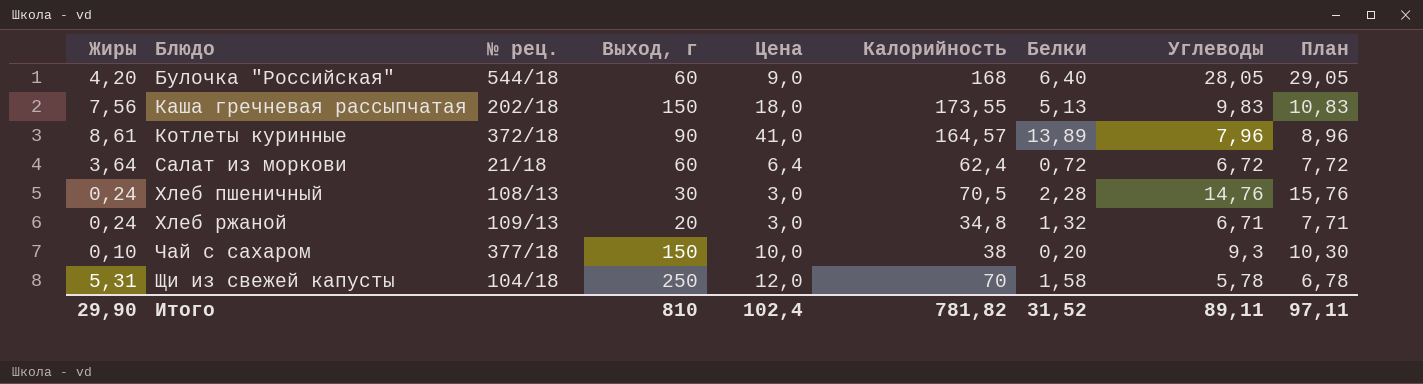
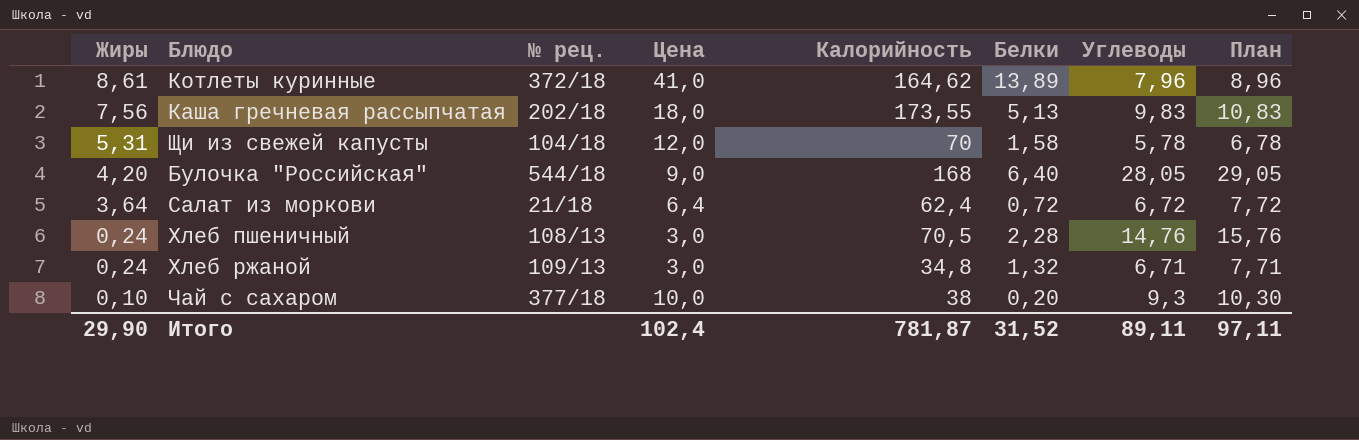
row order: Блюдо ascending -> Жиры descending
column Выход, г | position: 4 -> none
Котлеты куринные | Калорийность: 164,57 -> 164,62
Итого | Калорийность: 781,82 -> 781,87

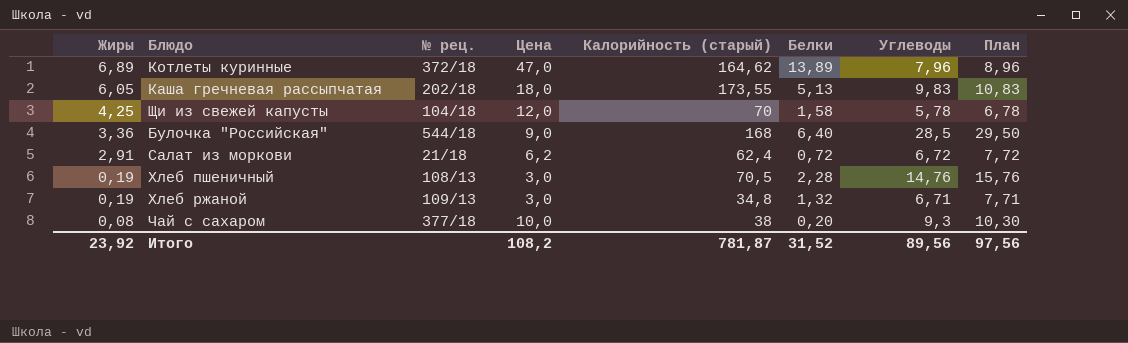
column name: Калорийность -> Калорийность (старый)
Котлеты куринные | Жиры: 8,61 -> 6,89
Котлеты куринные | Цена: 41,0 -> 47,0
Каша гречневая рассыпчатая | Жиры: 7,56 -> 6,05
Щи из свежей капусты | Жиры: 5,31 -> 4,25
Булочка "Российская" | Жиры: 4,20 -> 3,36
Булочка "Российская" | Углеводы: 28,05 -> 28,5
Булочка "Российская" | План: 29,05 -> 29,50
Салат из моркови | Жиры: 3,64 -> 2,91
Салат из моркови | Цена: 6,4 -> 6,2
Хлеб пшеничный | Жиры: 0,24 -> 0,19
Хлеб ржаной | Жиры: 0,24 -> 0,19
Чай с сахаром | Жиры: 0,10 -> 0,08
Итого | Жиры: 29,90 -> 23,92
Итого | Цена: 102,4 -> 108,2
Итого | Углеводы: 89,11 -> 89,56
Итого | План: 97,11 -> 97,56

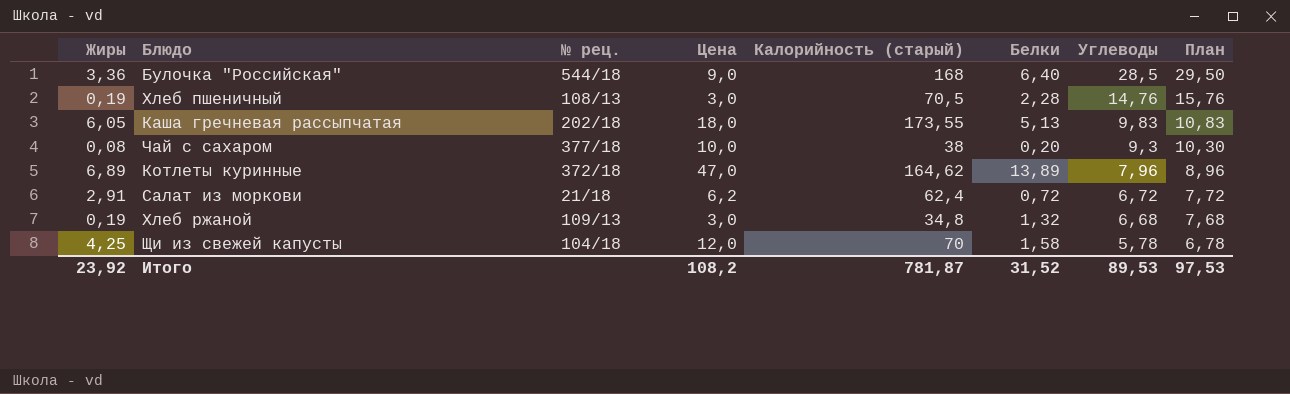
row order: Жиры descending -> Углеводы descending
Хлеб ржаной | Углеводы: 6,71 -> 6,68
Хлеб ржаной | План: 7,71 -> 7,68
Итого | Углеводы: 89,56 -> 89,53
Итого | План: 97,56 -> 97,53

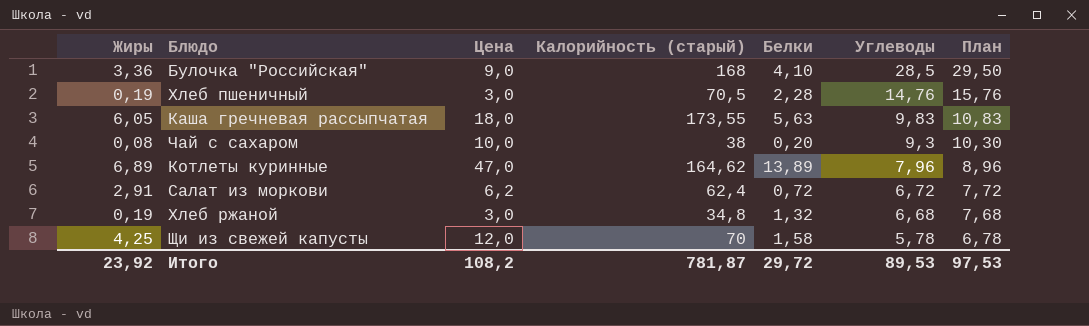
column № рец. | position: 3 -> none
Булочка "Российская" | Белки: 6,40 -> 4,10
Каша гречневая рассыпчатая | Белки: 5,13 -> 5,63
Итого | Белки: 31,52 -> 29,72

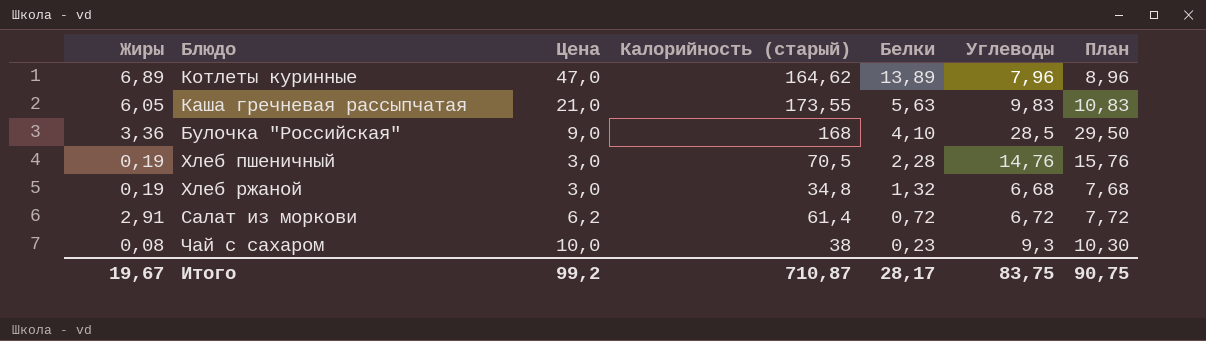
row order: Углеводы descending -> Белки descending
row Щи из свежей капусты: 4,25 | 12,0 | 70 | 1,58 | 5,78 | 6,78 -> none
Каша гречневая рассыпчатая | Цена: 18,0 -> 21,0
Салат из моркови | Калорийность (старый): 62,4 -> 61,4
Чай с сахаром | Белки: 0,20 -> 0,23
Итого | Жиры: 23,92 -> 19,67
Итого | Цена: 108,2 -> 99,2
Итого | Калорийность (старый): 781,87 -> 710,87
Итого | Белки: 29,72 -> 28,17
Итого | Углеводы: 89,53 -> 83,75
Итого | План: 97,53 -> 90,75

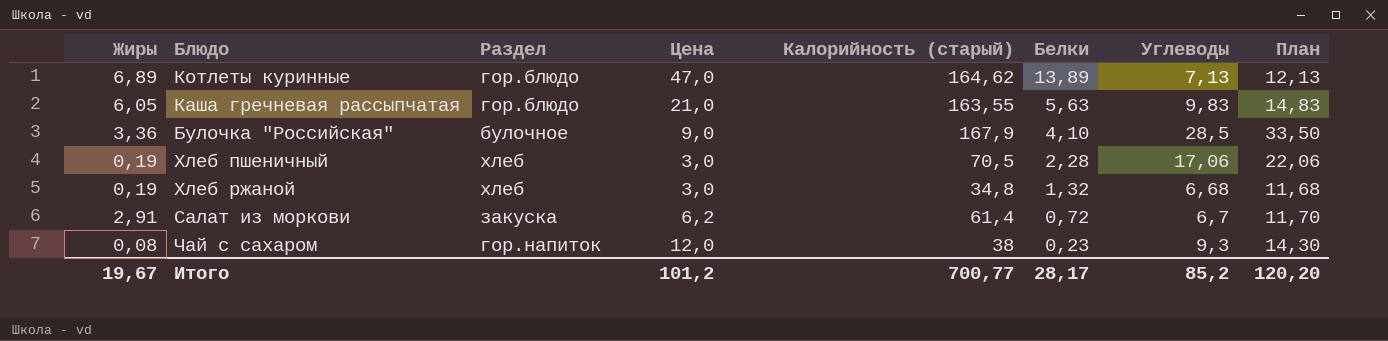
column Раздел | position: none -> 3
column План | formula: [Углеводы] + 1 -> [Углеводы] + 5
Котлеты куринные | Углеводы: 7,96 -> 7,13
Каша гречневая рассыпчатая | Калорийность (старый): 173,55 -> 163,55
Булочка "Российская" | Калорийность (старый): 168 -> 167,9
Хлеб пшеничный | Углеводы: 14,76 -> 17,06
Салат из моркови | Углеводы: 6,72 -> 6,7
Чай с сахаром | Цена: 10,0 -> 12,0
Итого | Цена: 99,2 -> 101,2
Итого | Калорийность (старый): 710,87 -> 700,77
Итого | Углеводы: 83,75 -> 85,2
Итого | План: 90,75 -> 120,20

